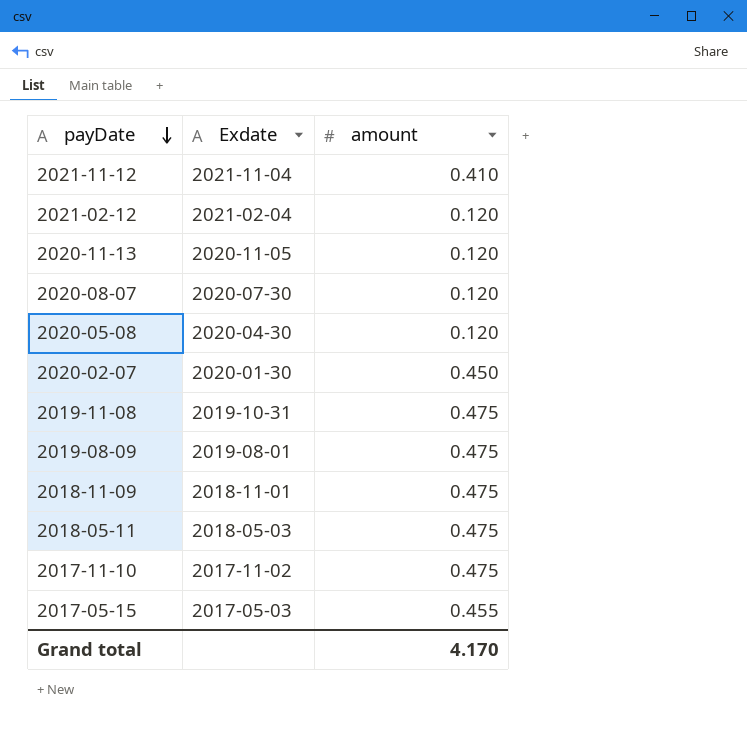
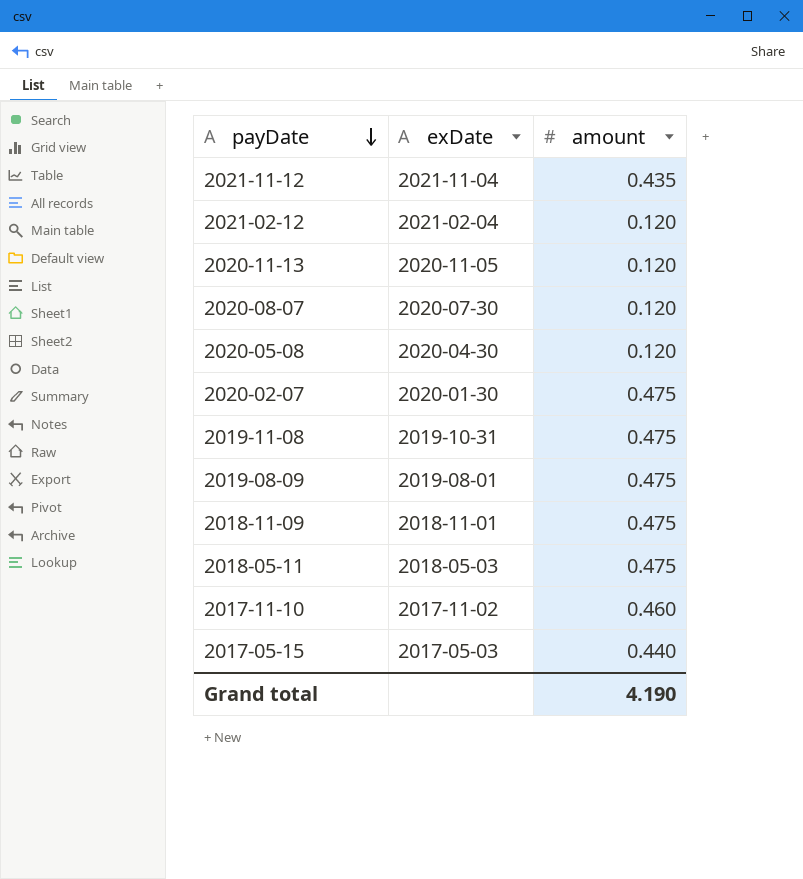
column name: Exdate -> exDate
2021-11-12 | amount: 0.410 -> 0.435
2020-02-07 | amount: 0.450 -> 0.475
2017-11-10 | amount: 0.475 -> 0.460
2017-05-15 | amount: 0.455 -> 0.440
Grand total | amount: 4.170 -> 4.190

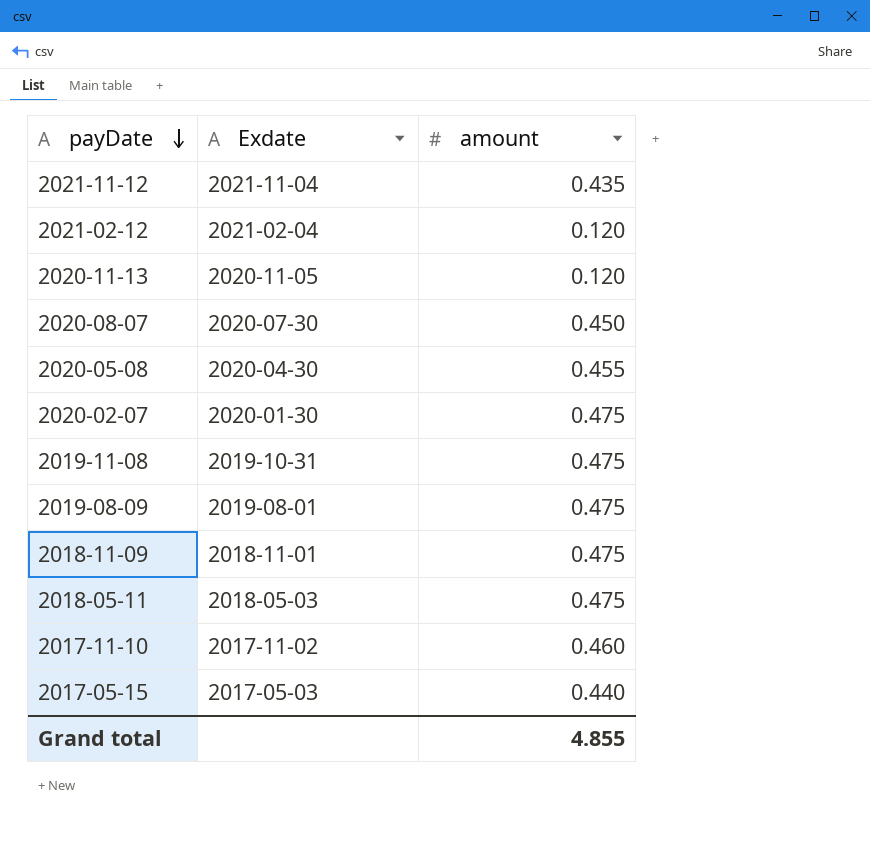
column name: exDate -> Exdate
2020-08-07 | amount: 0.120 -> 0.450
2020-05-08 | amount: 0.120 -> 0.455
Grand total | amount: 4.190 -> 4.855

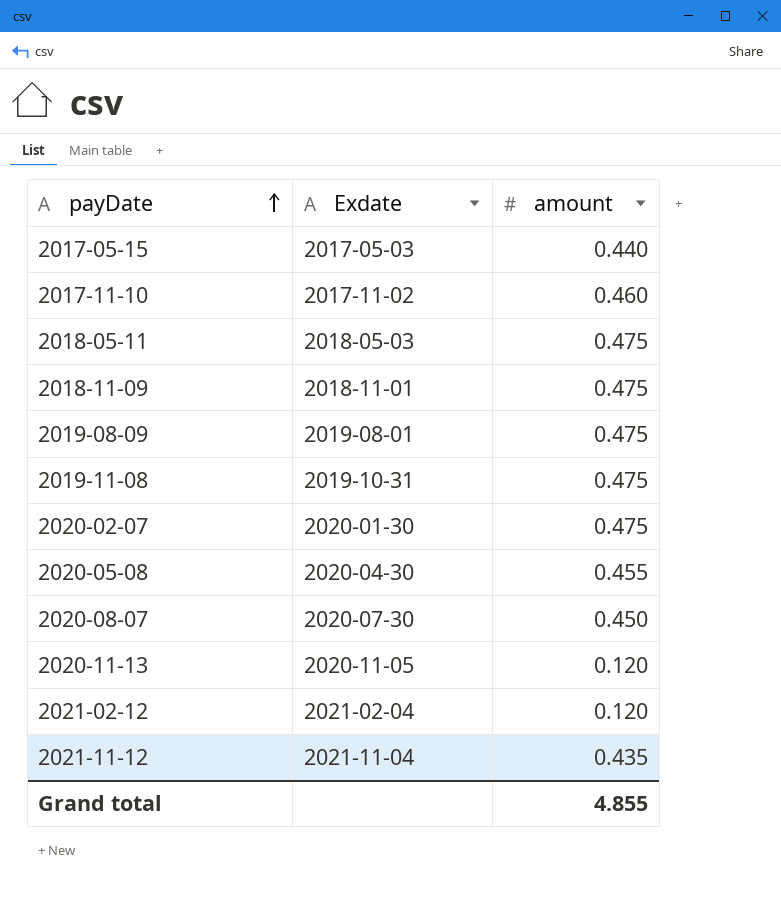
row order: payDate descending -> payDate ascending

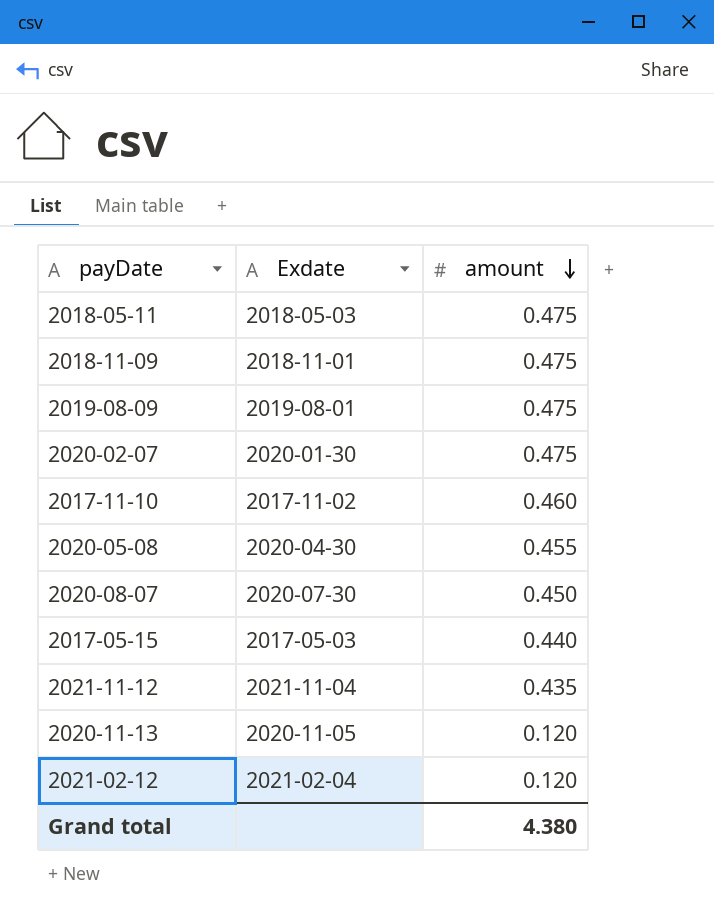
row order: payDate ascending -> amount descending
row 2019-11-08: 2019-10-31 | 0.475 -> none
Grand total | amount: 4.855 -> 4.380

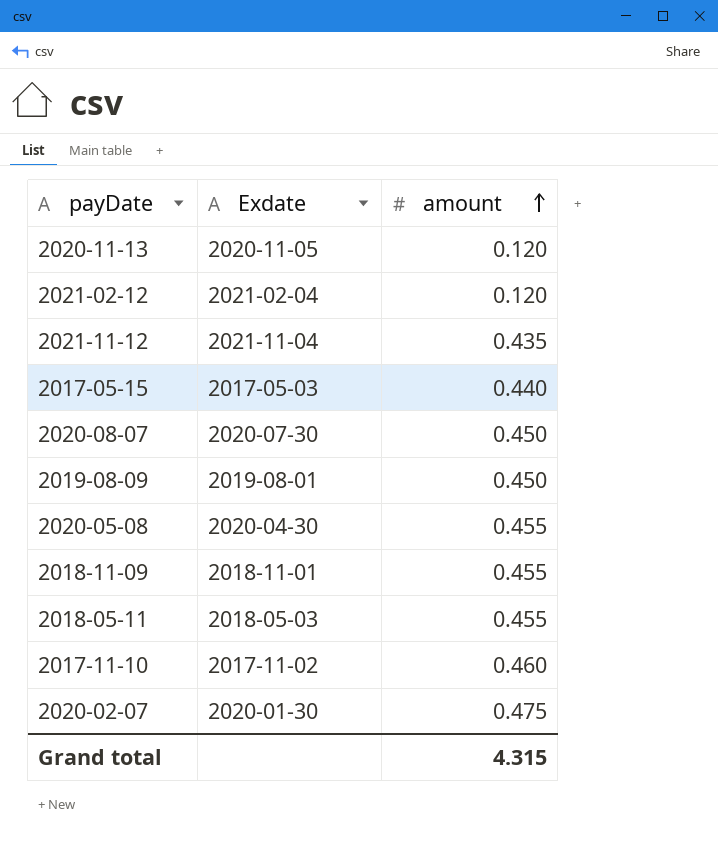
row order: amount descending -> amount ascending
2019-08-09 | amount: 0.475 -> 0.450
2018-11-09 | amount: 0.475 -> 0.455
2018-05-11 | amount: 0.475 -> 0.455
Grand total | amount: 4.380 -> 4.315

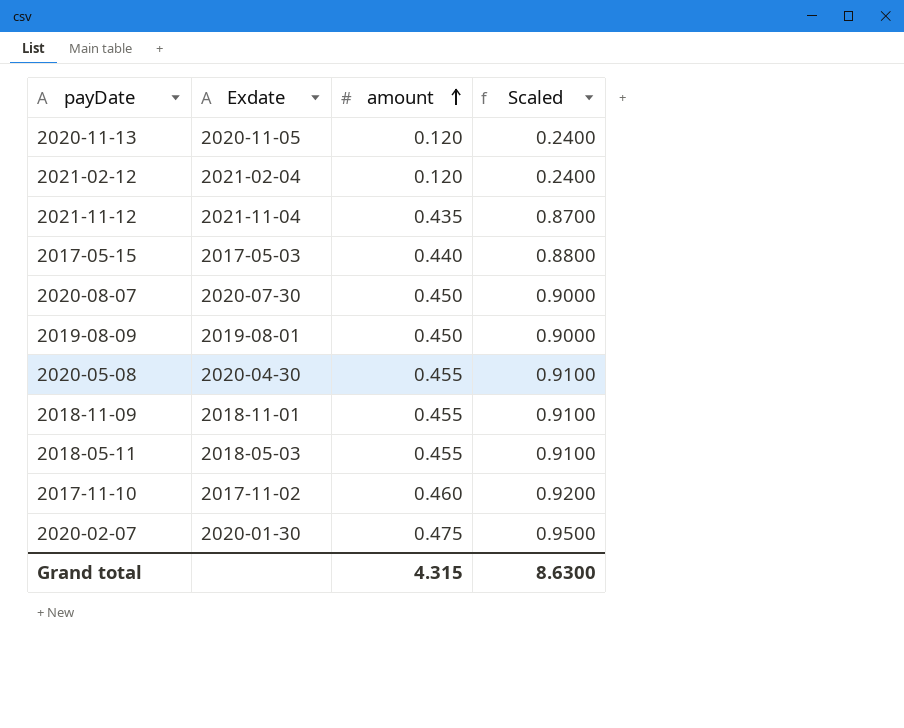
column Scaled | formula: none -> [amount] * 2

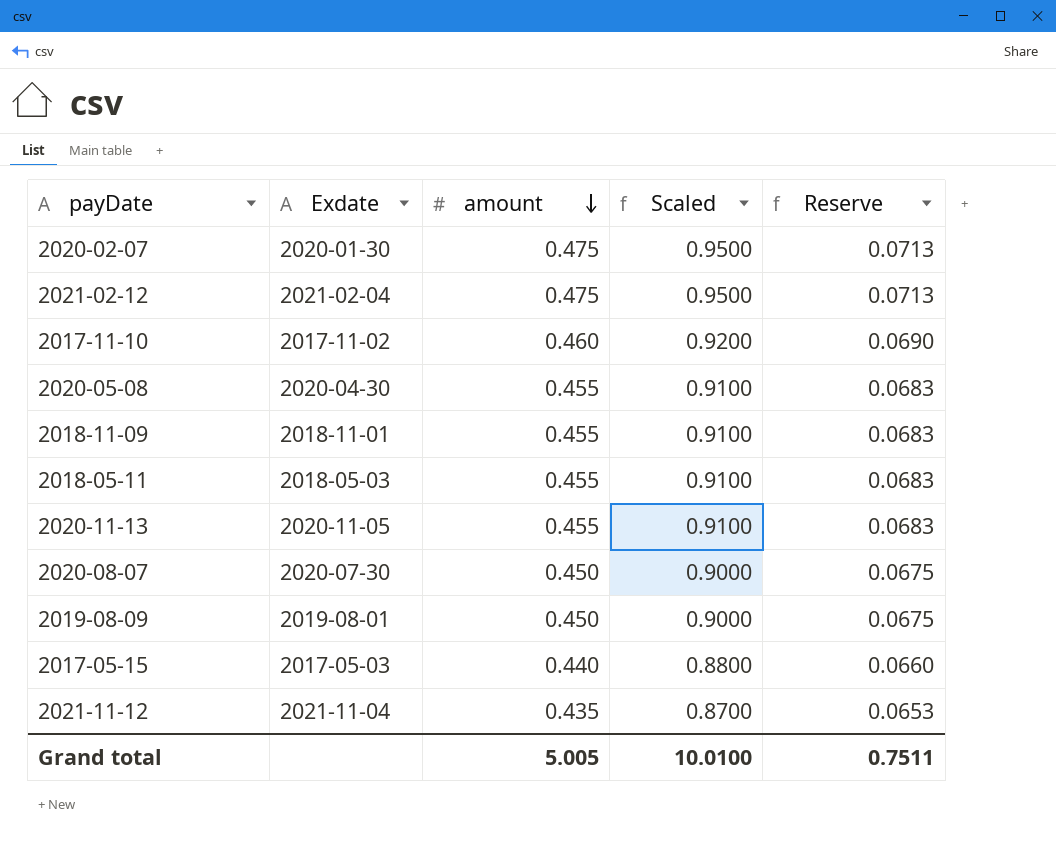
row order: amount ascending -> amount descending
column Reserve | formula: none -> [amount] * 0.15
2021-02-12 | amount: 0.120 -> 0.475
2021-02-12 | Scaled: 0.2400 -> 0.9500
2020-11-13 | amount: 0.120 -> 0.455
2020-11-13 | Scaled: 0.2400 -> 0.9100
Grand total | amount: 4.315 -> 5.005
Grand total | Scaled: 8.6300 -> 10.0100

